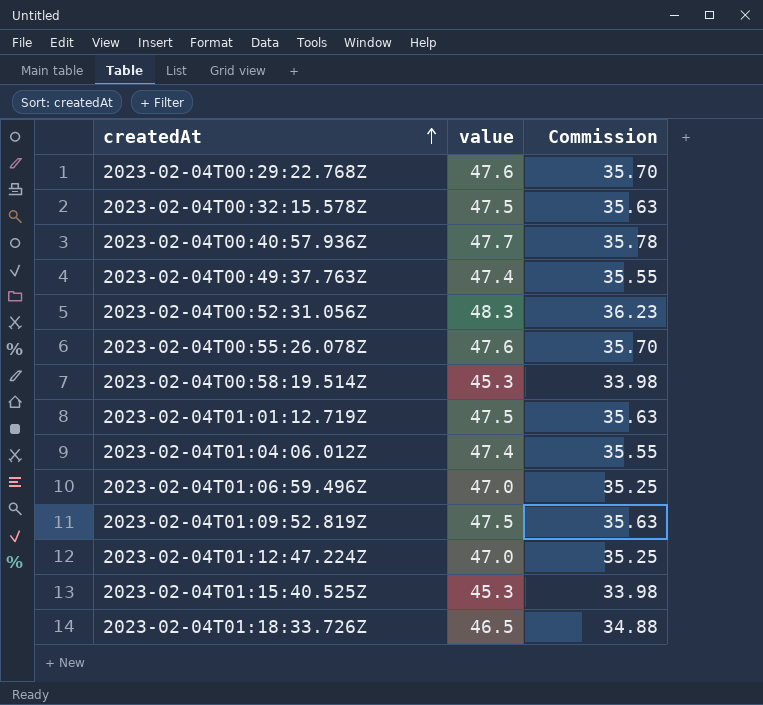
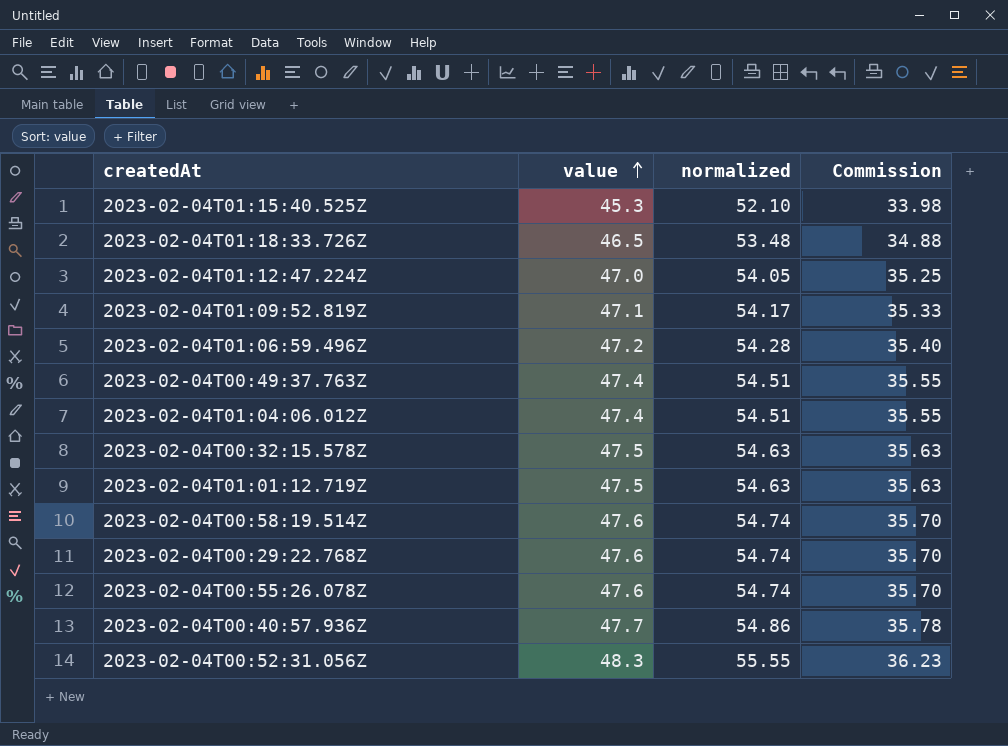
row order: createdAt ascending -> value ascending
column normalized | formula: none -> [value] * 1.15
2023-02-04T01:09:52.819Z | value: 47.5 -> 47.1
2023-02-04T01:09:52.819Z | Commission: 35.63 -> 35.33
2023-02-04T01:06:59.496Z | value: 47.0 -> 47.2
2023-02-04T01:06:59.496Z | Commission: 35.25 -> 35.40
2023-02-04T00:58:19.514Z | value: 45.3 -> 47.6
2023-02-04T00:58:19.514Z | Commission: 33.98 -> 35.70

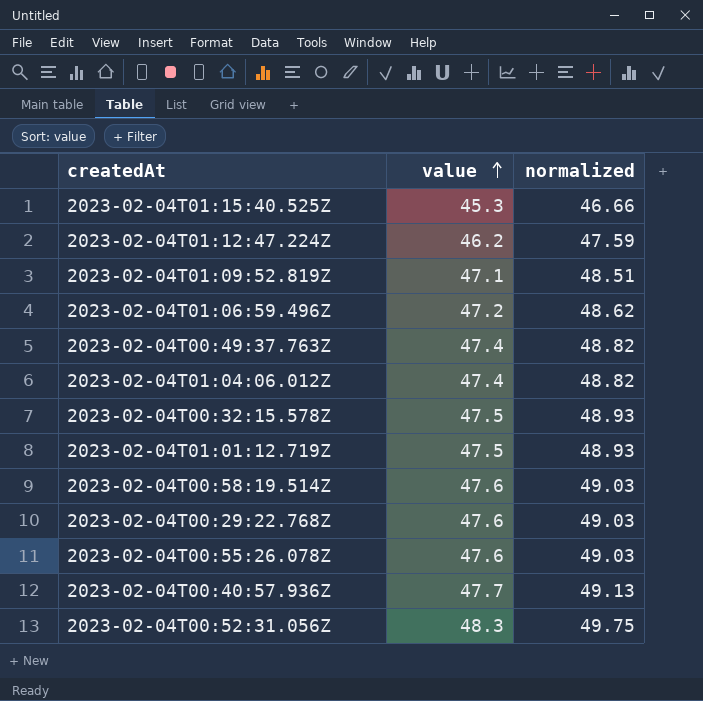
column Commission | formula: [value] * 0.75 -> none
column normalized | formula: [value] * 1.15 -> [value] * 1.03
row 2023-02-04T01:18:33.726Z: 46.5 | 53.48 | 34.88 -> none
2023-02-04T01:12:47.224Z | value: 47.0 -> 46.2

